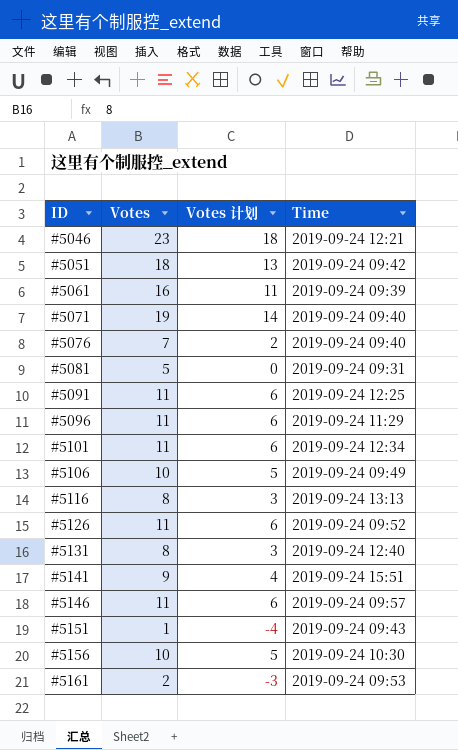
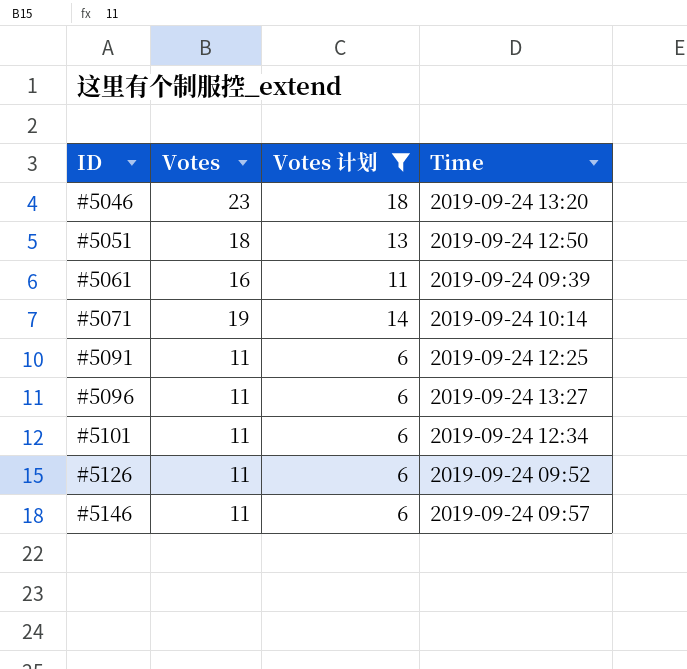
filter: none -> Votes 计划 >= 6
#5046 | Time: 2019-09-24 12:21 -> 2019-09-24 13:20
#5051 | Time: 2019-09-24 09:42 -> 2019-09-24 12:50
#5071 | Time: 2019-09-24 09:40 -> 2019-09-24 10:14
#5096 | Time: 2019-09-24 11:29 -> 2019-09-24 13:27

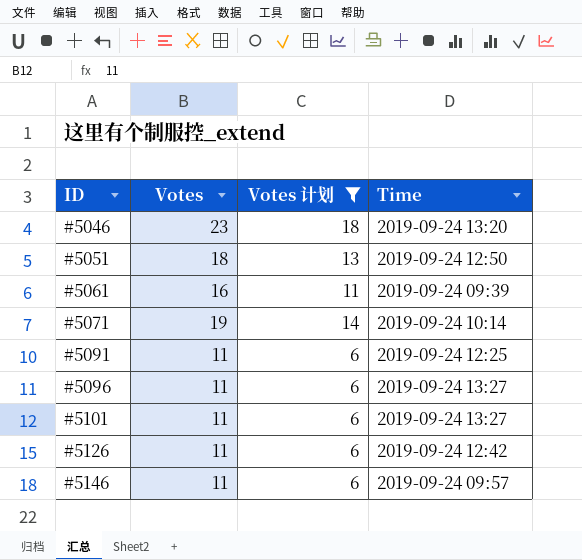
#5101 | Time: 2019-09-24 12:34 -> 2019-09-24 13:27
#5126 | Time: 2019-09-24 09:52 -> 2019-09-24 12:42

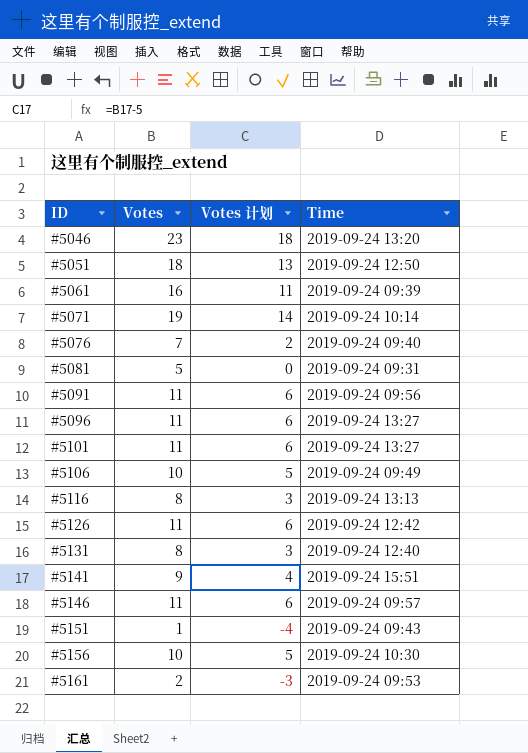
filter: Votes 计划 >= 6 -> none
#5091 | Time: 2019-09-24 12:25 -> 2019-09-24 09:56

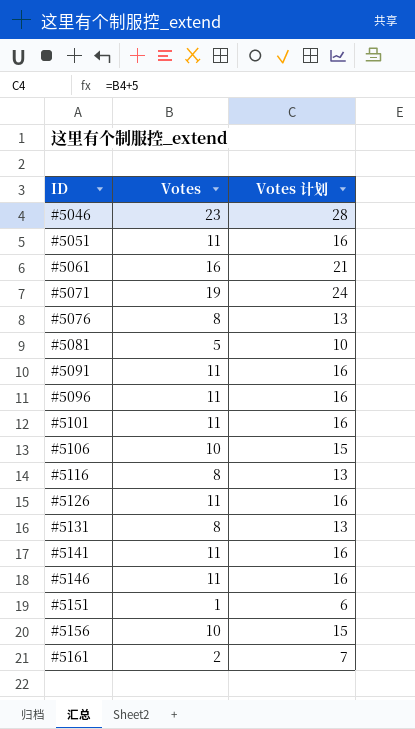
column Time | position: 4 -> none
column Votes 计划 | formula: [Votes] - 5 -> [Votes] + 5
#5051 | Votes: 18 -> 11
#5076 | Votes: 7 -> 8
#5141 | Votes: 9 -> 11

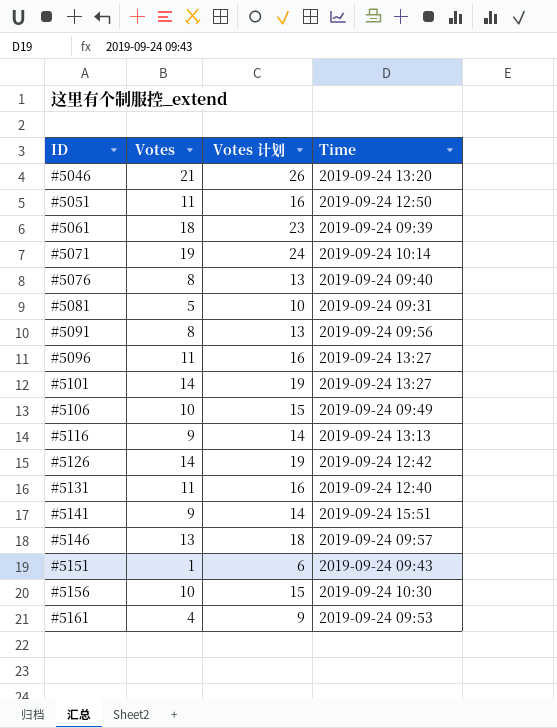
column Time | position: none -> 4
#5046 | Votes: 23 -> 21
#5046 | Votes 计划: 28 -> 26
#5061 | Votes: 16 -> 18
#5061 | Votes 计划: 21 -> 23
#5091 | Votes: 11 -> 8
#5091 | Votes 计划: 16 -> 13
#5101 | Votes: 11 -> 14
#5101 | Votes 计划: 16 -> 19
#5116 | Votes: 8 -> 9
#5116 | Votes 计划: 13 -> 14
#5126 | Votes: 11 -> 14
#5126 | Votes 计划: 16 -> 19
#5131 | Votes: 8 -> 11
#5131 | Votes 计划: 13 -> 16
#5141 | Votes: 11 -> 9
#5141 | Votes 计划: 16 -> 14
#5146 | Votes: 11 -> 13
#5146 | Votes 计划: 16 -> 18
#5161 | Votes: 2 -> 4
#5161 | Votes 计划: 7 -> 9

